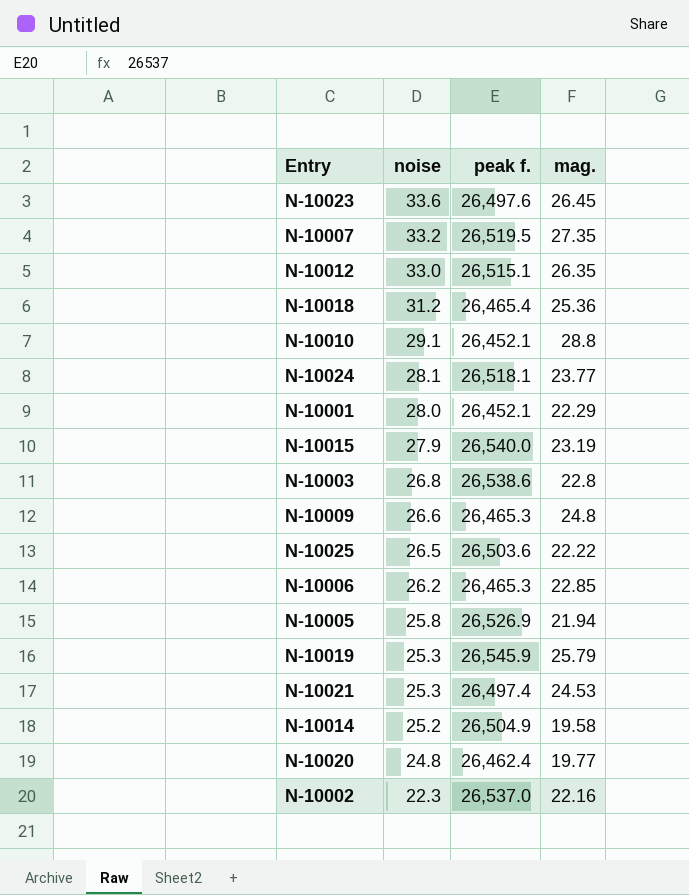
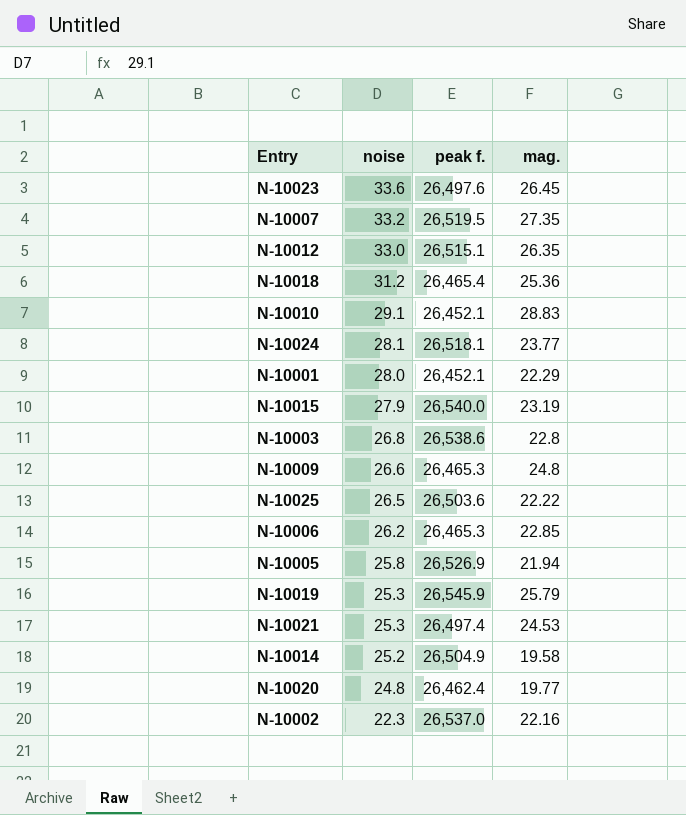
N-10010 | mag.: 28.8 -> 28.83

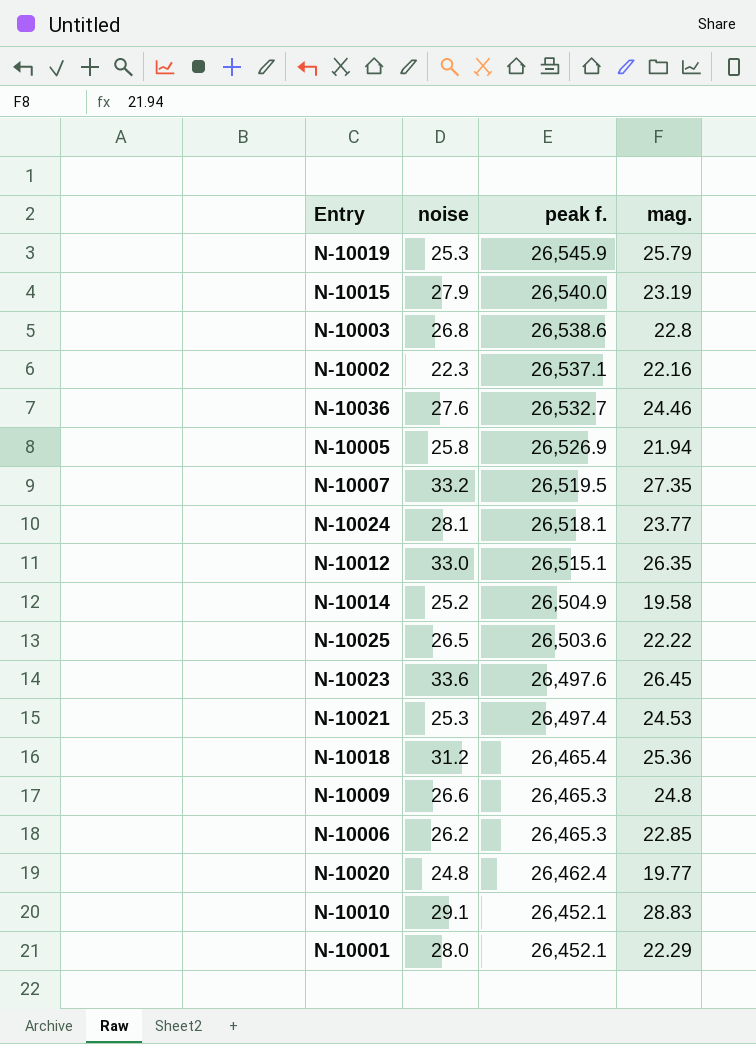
row order: noise descending -> peak f. descending
N-10002 | peak f.: 26,537.0 -> 26,537.1
row N-10036: none -> 27.6 | 26,532.7 | 24.46

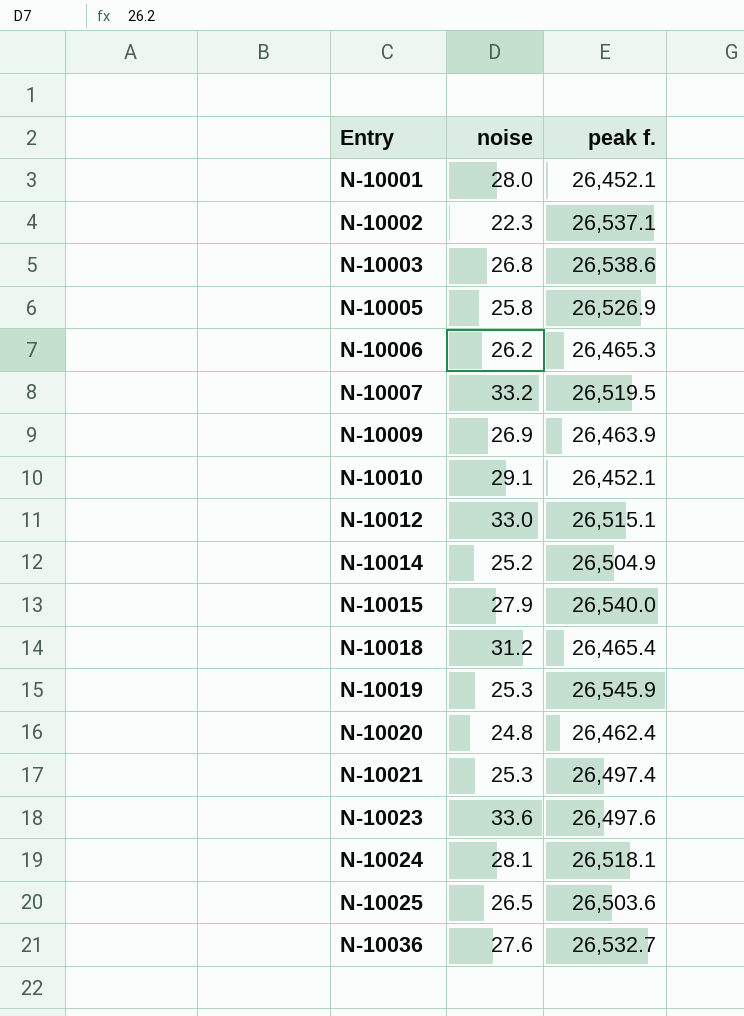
row order: peak f. descending -> Entry ascending
column mag. | position: 4 -> none
N-10009 | noise: 26.6 -> 26.9
N-10009 | peak f.: 26,465.3 -> 26,463.9

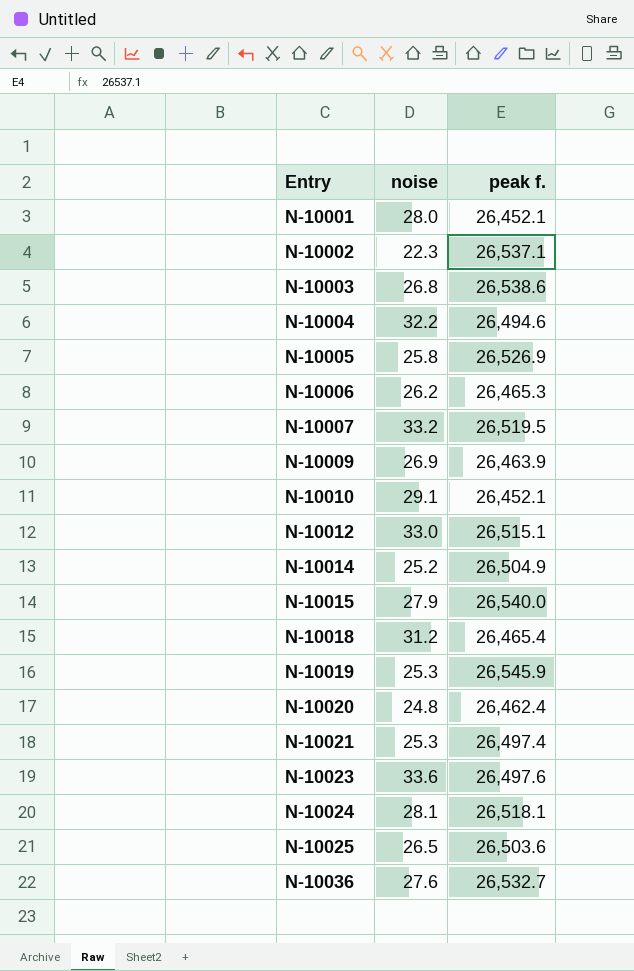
row N-10004: none -> 32.2 | 26,494.6

